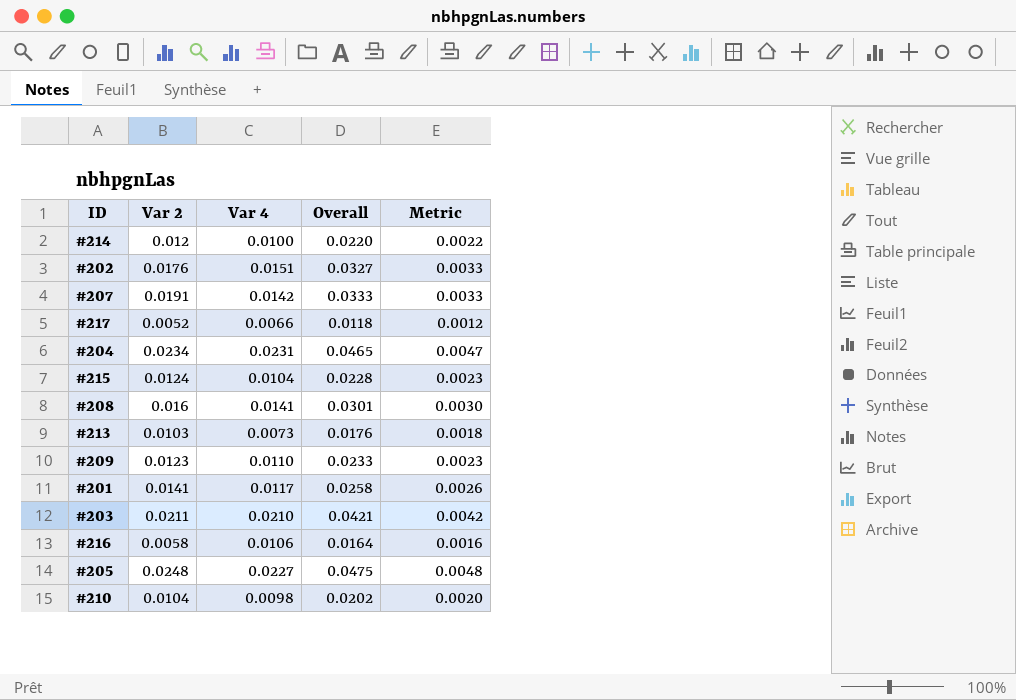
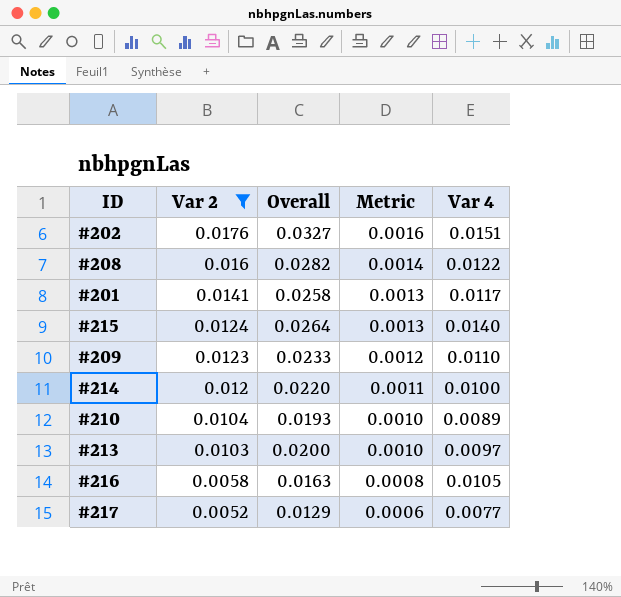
filter: none -> Var 2 <= 0.0176
row order: none -> Var 2 descending
column Metric | formula: [Overall] * 0.1 -> [Overall] * 0.05
column Var 4 | position: 3 -> 5
#208 | Overall: 0.0301 -> 0.0282
#208 | Var 4: 0.0141 -> 0.0122
#215 | Overall: 0.0228 -> 0.0264
#215 | Var 4: 0.0104 -> 0.0140
#210 | Overall: 0.0202 -> 0.0193
#210 | Var 4: 0.0098 -> 0.0089
#213 | Overall: 0.0176 -> 0.0200
#213 | Var 4: 0.0073 -> 0.0097
#216 | Overall: 0.0164 -> 0.0163
#216 | Var 4: 0.0106 -> 0.0105
#217 | Overall: 0.0118 -> 0.0129
#217 | Var 4: 0.0066 -> 0.0077

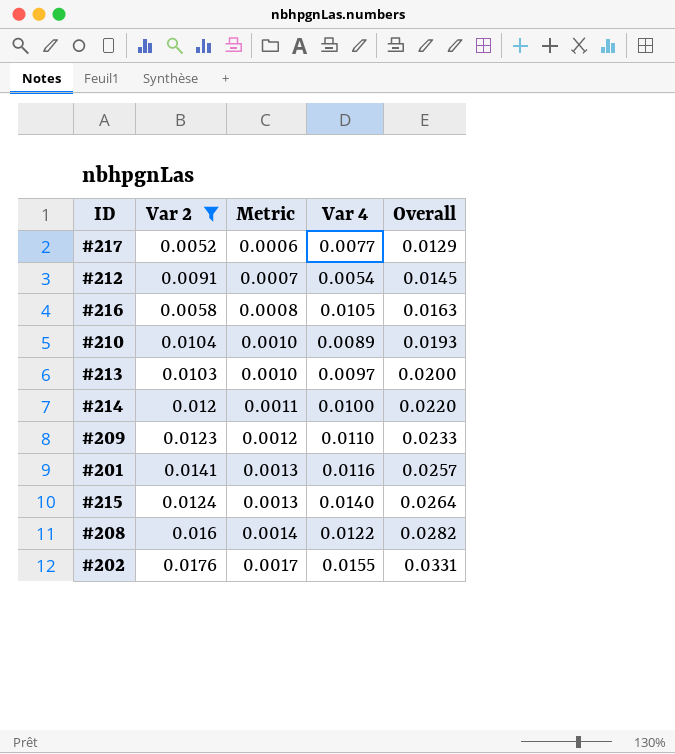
row order: Var 2 descending -> Metric ascending
column Overall | position: 3 -> 5
row #212: none -> 0.0091 | 0.0007 | 0.0054 | 0.0145
#201 | Var 4: 0.0117 -> 0.0116
#201 | Overall: 0.0258 -> 0.0257
#202 | Metric: 0.0016 -> 0.0017
#202 | Var 4: 0.0151 -> 0.0155
#202 | Overall: 0.0327 -> 0.0331

